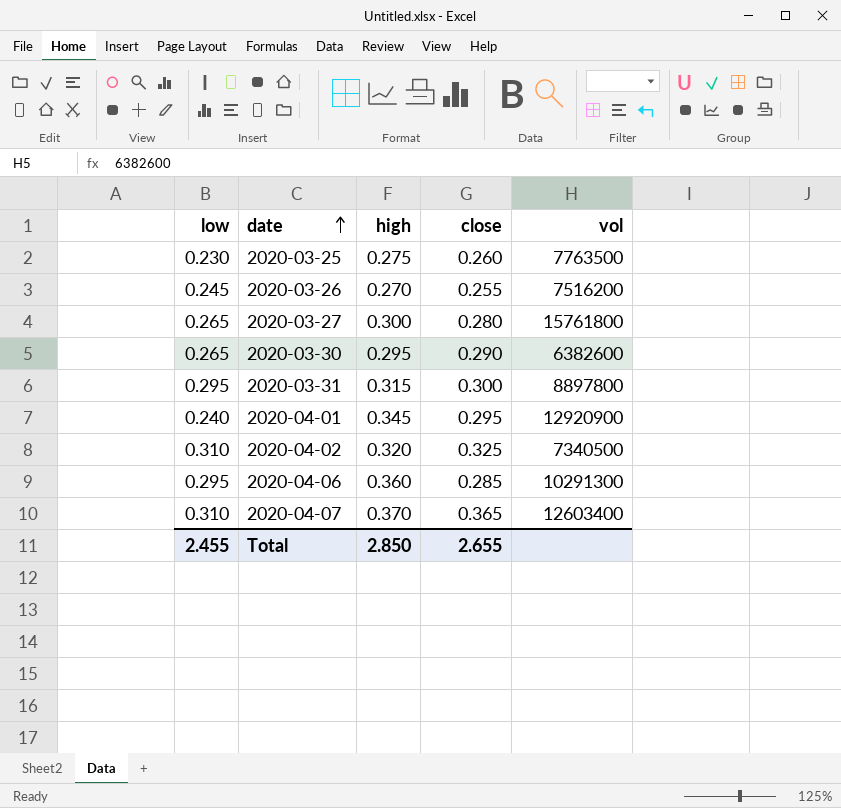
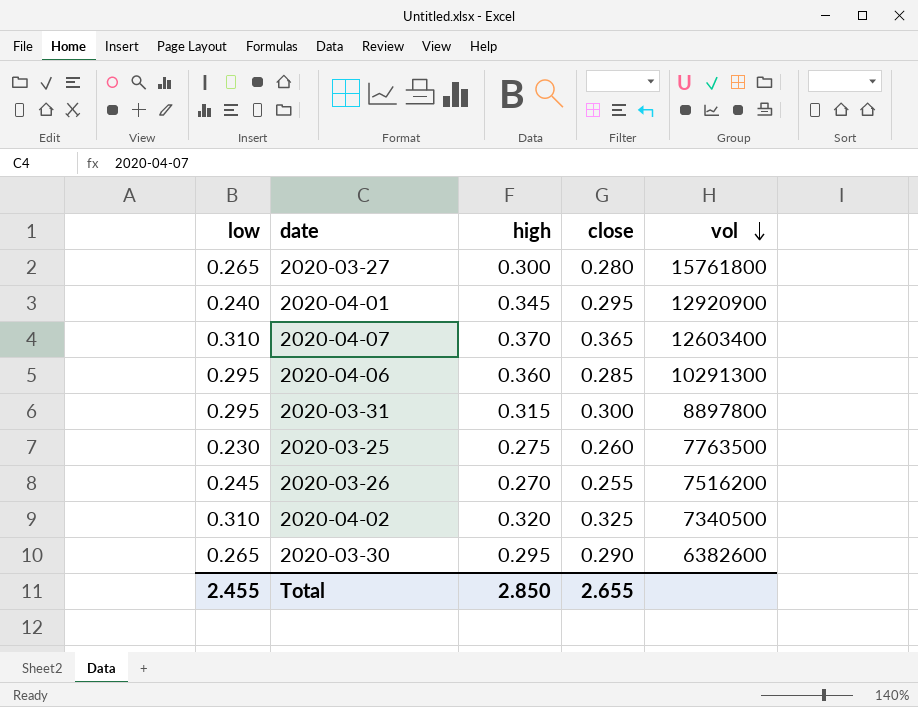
row order: date ascending -> vol descending

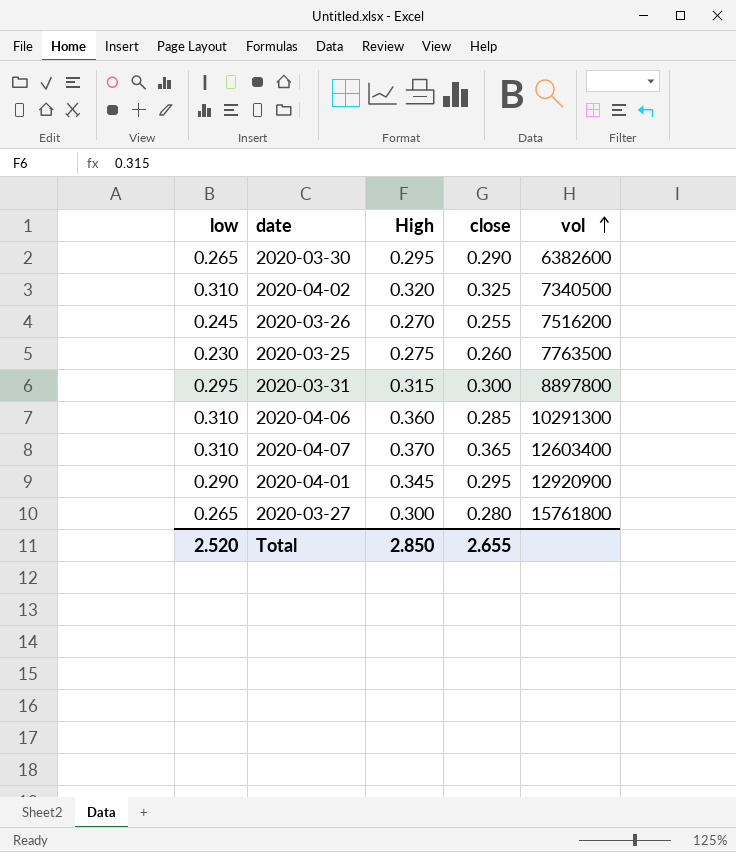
row order: vol descending -> vol ascending
column name: high -> High
2020-04-06 | low: 0.295 -> 0.310
2020-04-01 | low: 0.240 -> 0.290
Total | low: 2.455 -> 2.520

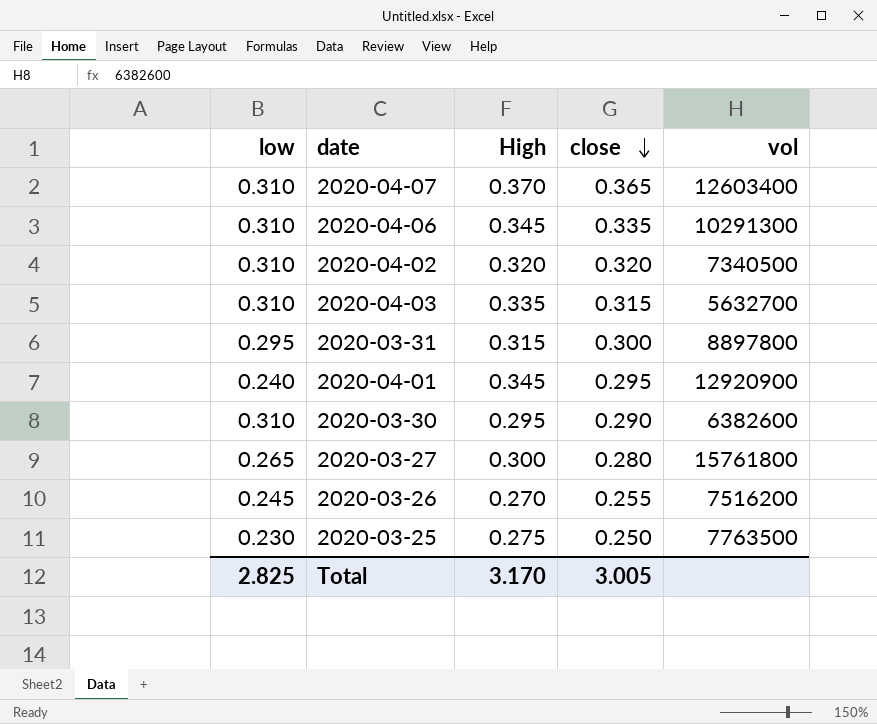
row order: vol ascending -> close descending
2020-04-06 | High: 0.360 -> 0.345
2020-04-06 | close: 0.285 -> 0.335
2020-04-02 | close: 0.325 -> 0.320
row 2020-04-03: none -> 0.310 | 0.335 | 0.315 | 5632700
2020-04-01 | low: 0.290 -> 0.240
2020-03-30 | low: 0.265 -> 0.310
2020-03-25 | close: 0.260 -> 0.250
Total | low: 2.520 -> 2.825
Total | High: 2.850 -> 3.170
Total | close: 2.655 -> 3.005

